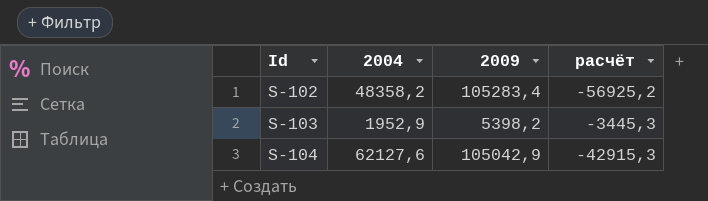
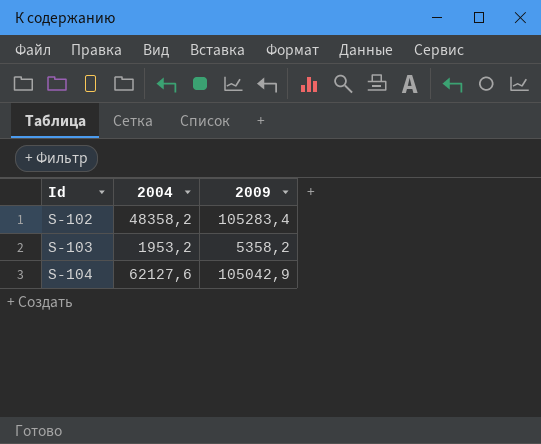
column расчёт | formula: [2004] - [2009] -> none
S-103 | 2004: 1952,9 -> 1953,2
S-103 | 2009: 5398,2 -> 5358,2

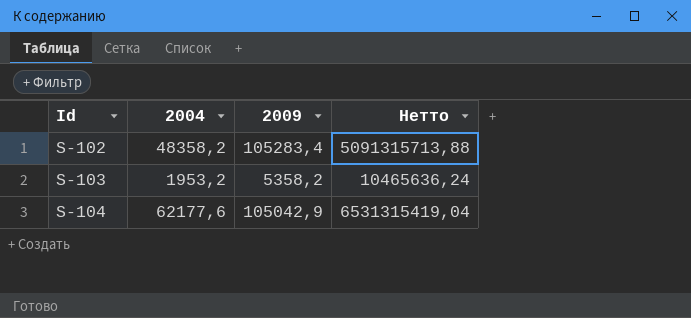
column Нетто | formula: none -> [2004] * [2009]
S-104 | 2004: 62127,6 -> 62177,6

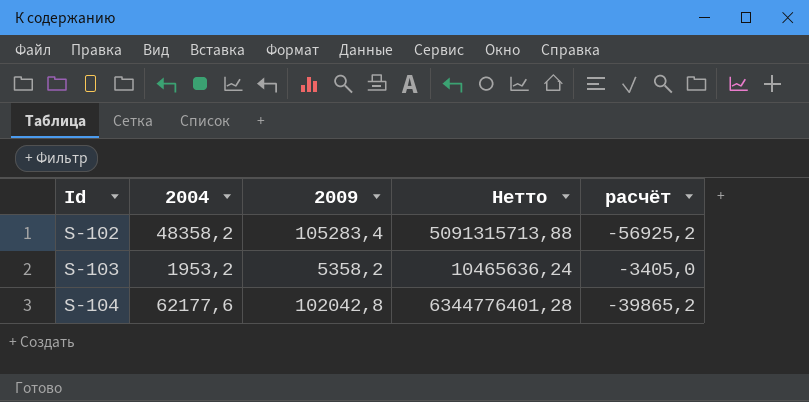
column расчёт | formula: none -> [2004] - [2009]
S-104 | 2009: 105042,9 -> 102042,8
S-104 | Нетто: 6531315419,04 -> 6344776401,28

